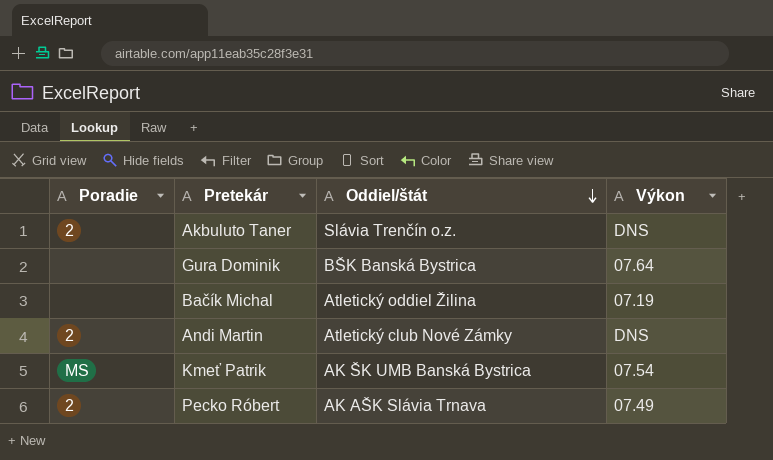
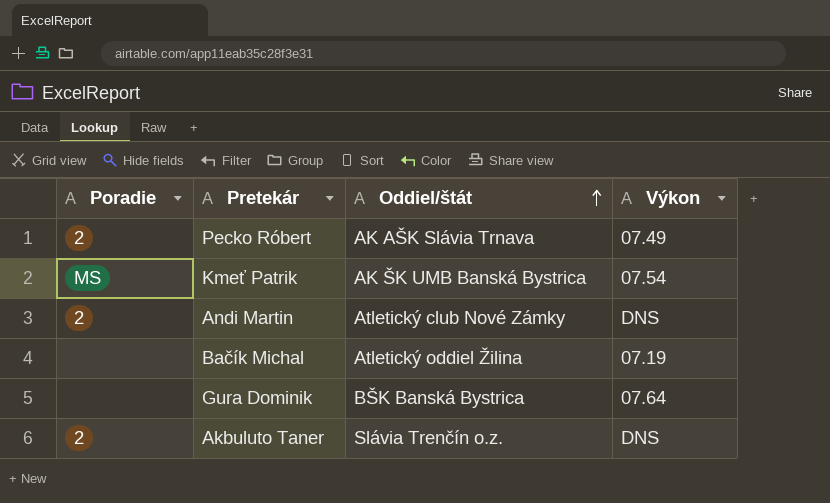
row order: Oddiel/štát descending -> Oddiel/štát ascending

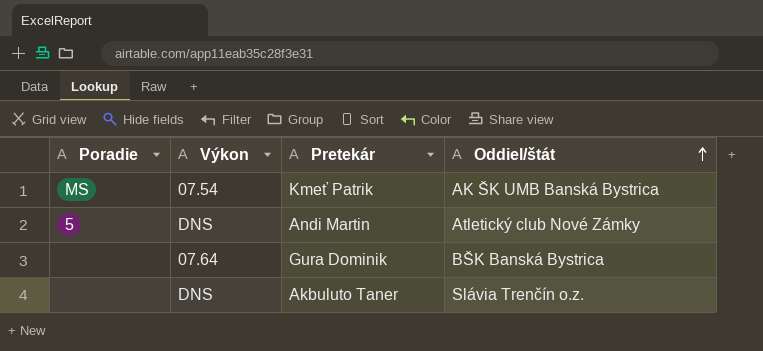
column Výkon | position: 4 -> 2
row Pecko Róbert: 2 | AK AŠK Slávia Trnava | 07.49 -> none
row Bačík Michal: none | Atletický oddiel Žilina | 07.19 -> none
Andi Martin | Poradie: 2 -> 5
Akbuluto Taner | Poradie: 2 -> none

